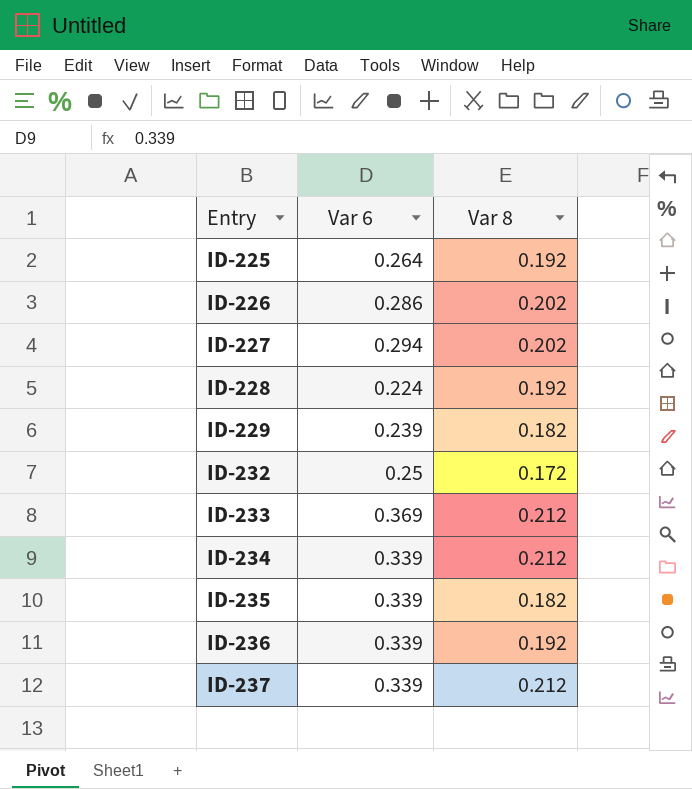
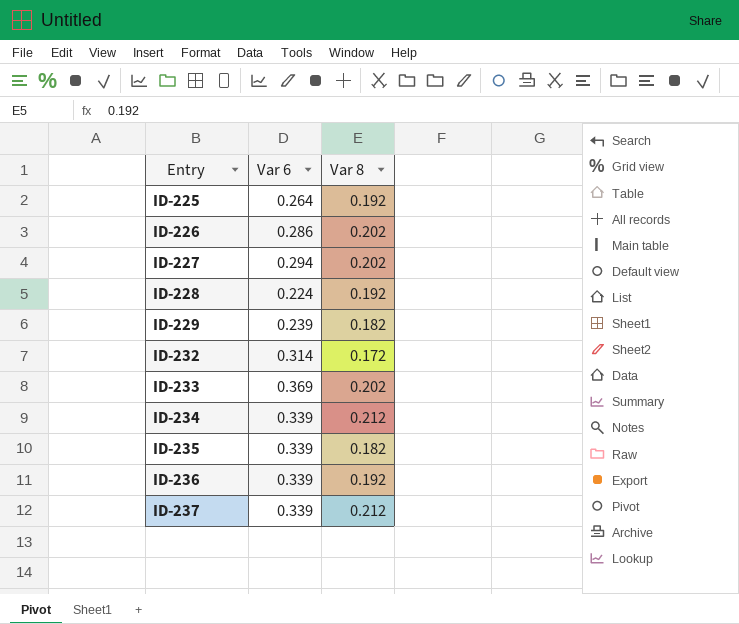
ID-232 | Var 6: 0.25 -> 0.314
ID-233 | Var 8: 0.212 -> 0.202

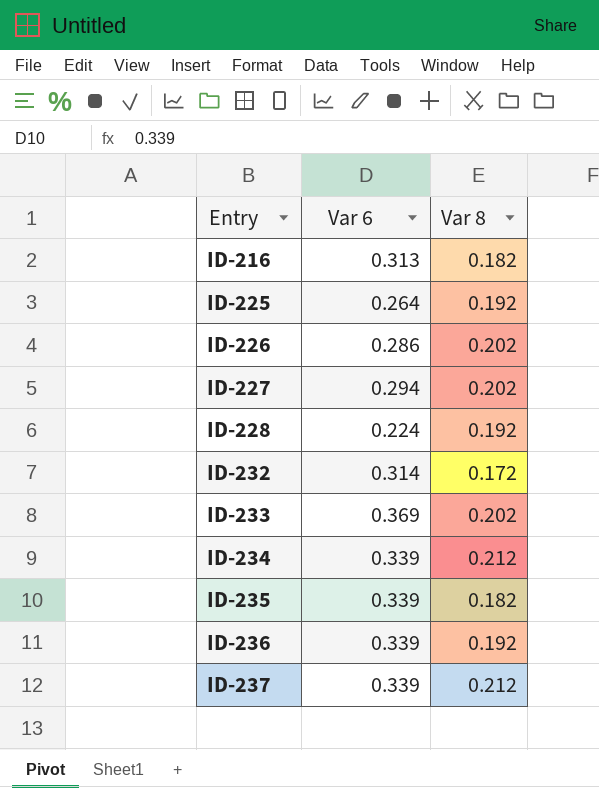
row ID-229: 0.239 | 0.182 -> none
row ID-216: none -> 0.313 | 0.182

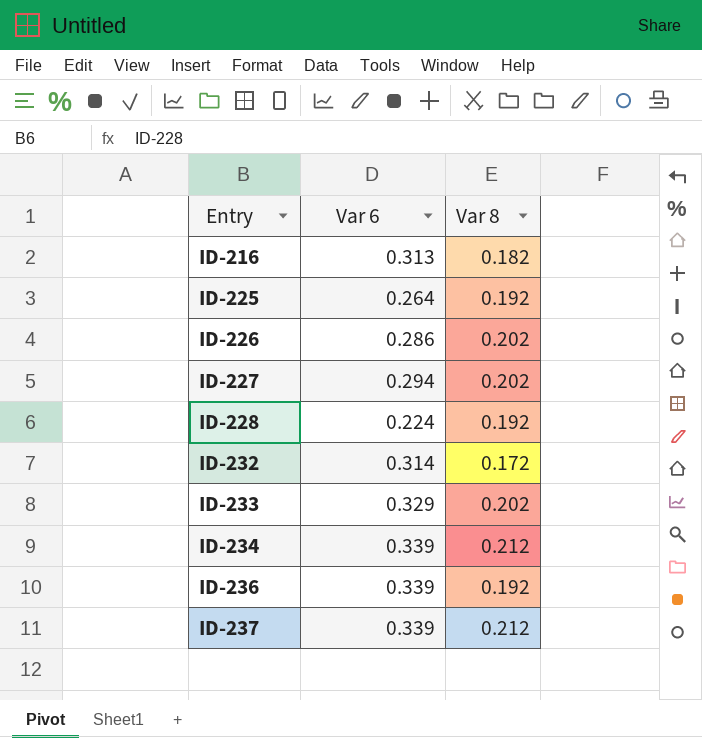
row ID-235: 0.339 | 0.182 -> none
ID-233 | Var 6: 0.369 -> 0.329

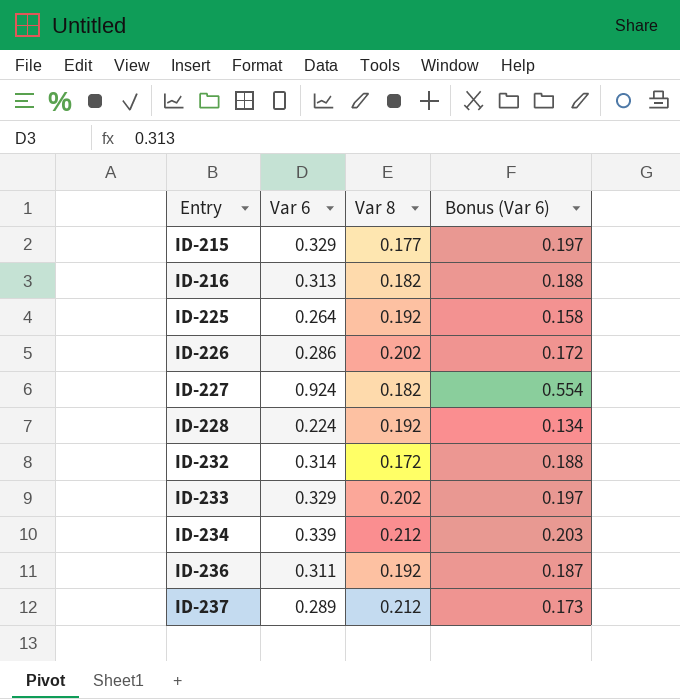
column Bonus (Var 6) | formula: none -> [Var 6] * 0.6
row ID-215: none -> 0.329 | 0.177 | 0.197
ID-227 | Var 6: 0.294 -> 0.924
ID-227 | Var 8: 0.202 -> 0.182
ID-236 | Var 6: 0.339 -> 0.311
ID-237 | Var 6: 0.339 -> 0.289

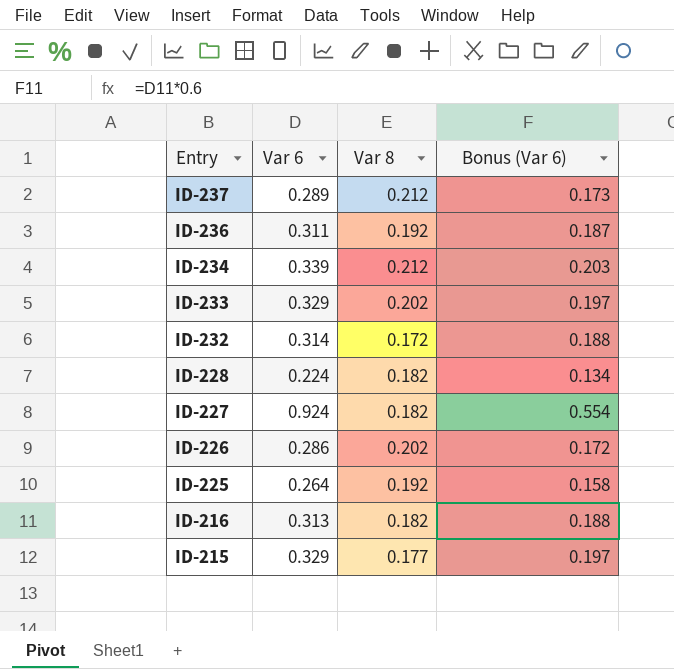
row order: Entry ascending -> Entry descending
ID-228 | Var 8: 0.192 -> 0.182

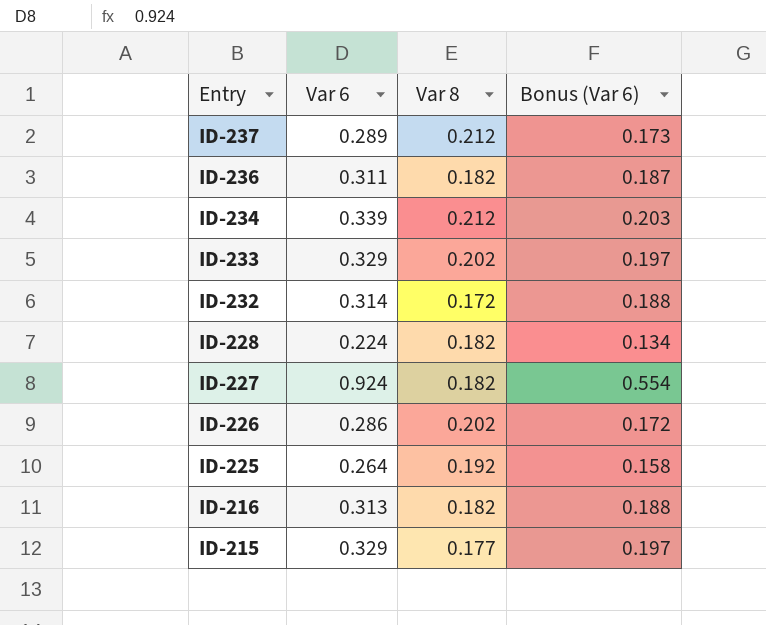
ID-236 | Var 8: 0.192 -> 0.182

